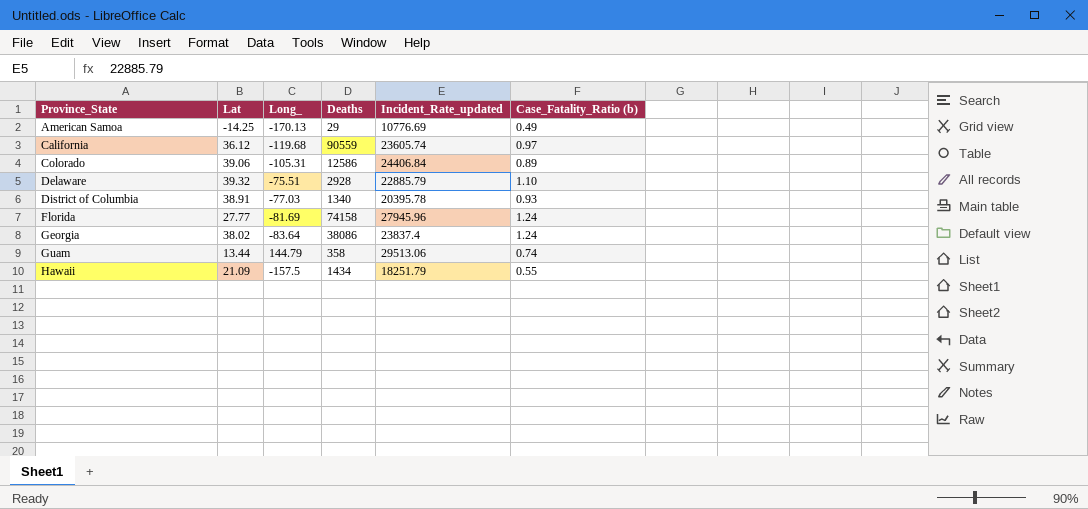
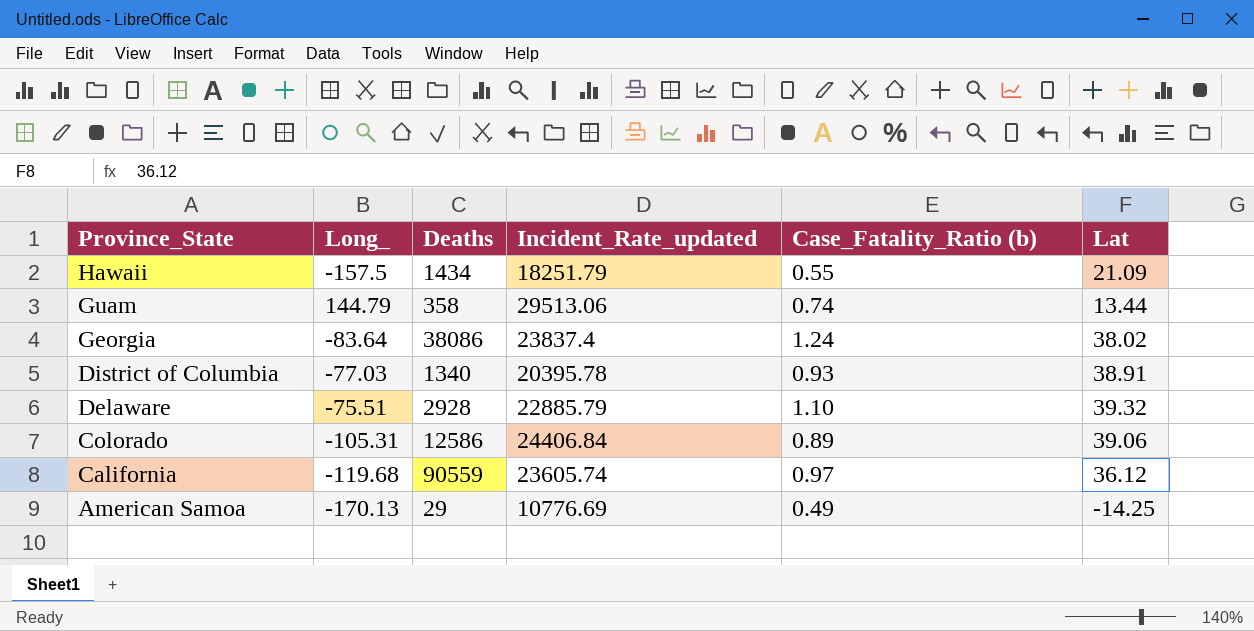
row order: Province_State ascending -> Province_State descending
column Lat | position: 2 -> 6
row Florida: 27.77 | -81.69 | 74158 | 27945.96 | 1.24 -> none

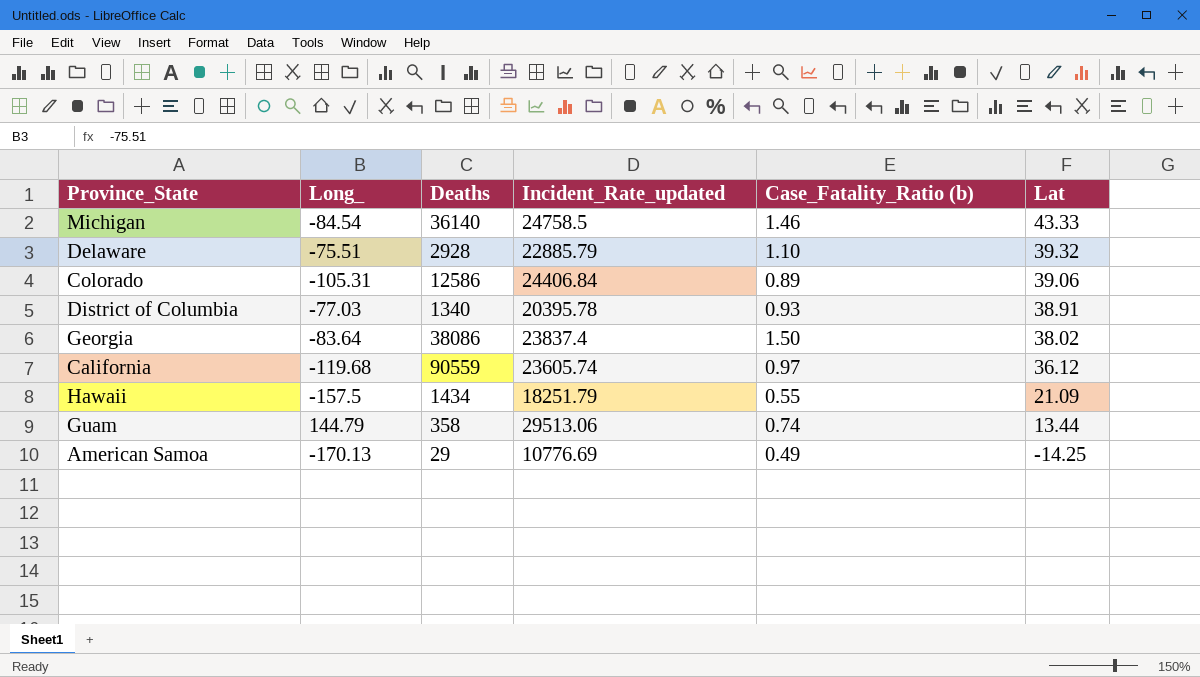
row order: Province_State descending -> Lat descending
row Michigan: none -> -84.54 | 36140 | 24758.5 | 1.46 | 43.33
Georgia | Case_Fatality_Ratio (b): 1.24 -> 1.50

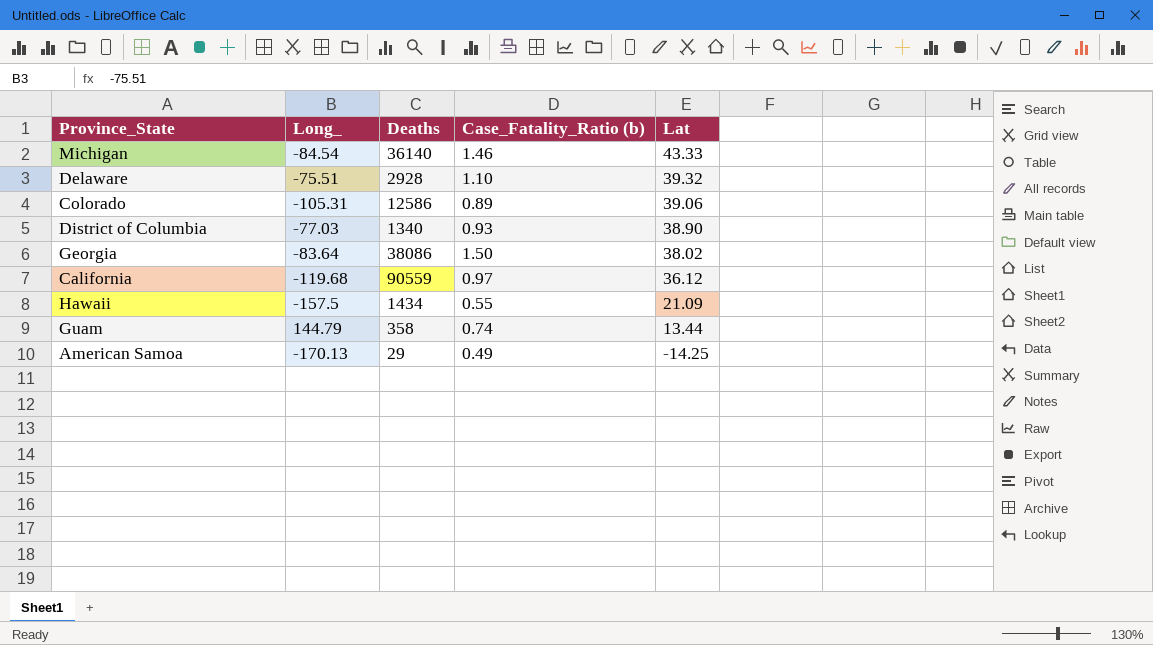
column Incident_Rate_updated | position: 4 -> none
District of Columbia | Lat: 38.91 -> 38.90

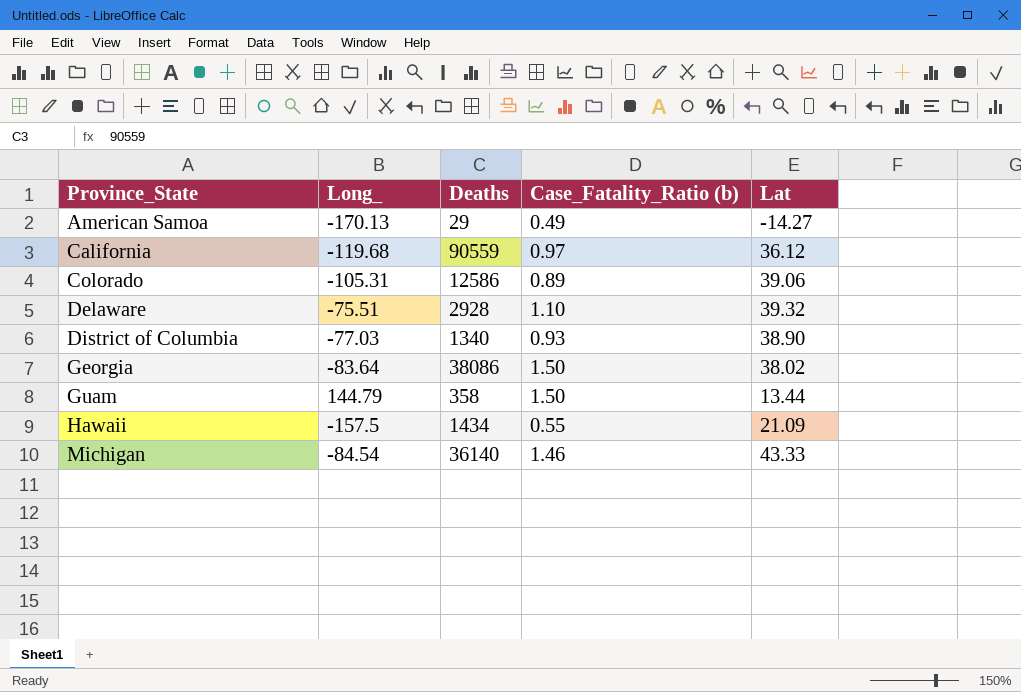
row order: Lat descending -> Province_State ascending
American Samoa | Lat: -14.25 -> -14.27
Guam | Case_Fatality_Ratio (b): 0.74 -> 1.50

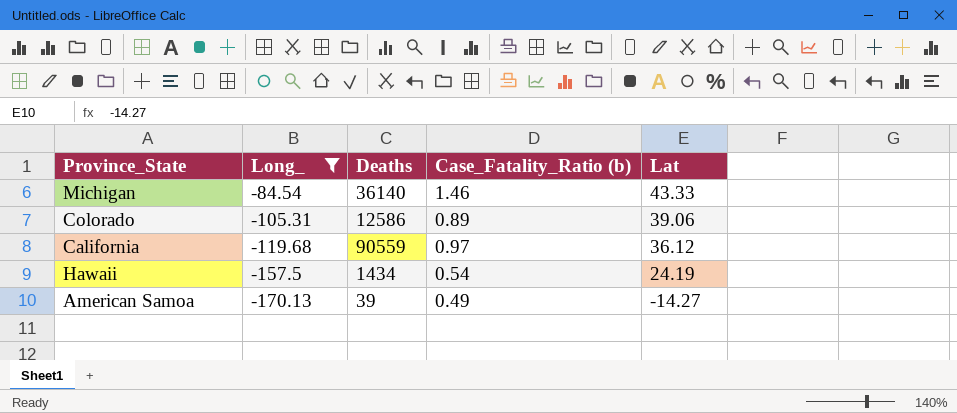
filter: none -> Long_ <= -84.54
row order: Province_State ascending -> Long_ descending
Hawaii | Case_Fatality_Ratio (b): 0.55 -> 0.54
Hawaii | Lat: 21.09 -> 24.19
American Samoa | Deaths: 29 -> 39

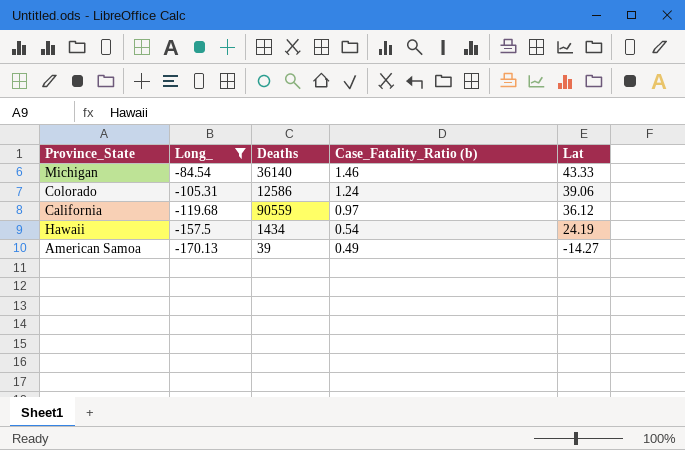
Colorado | Case_Fatality_Ratio (b): 0.89 -> 1.24

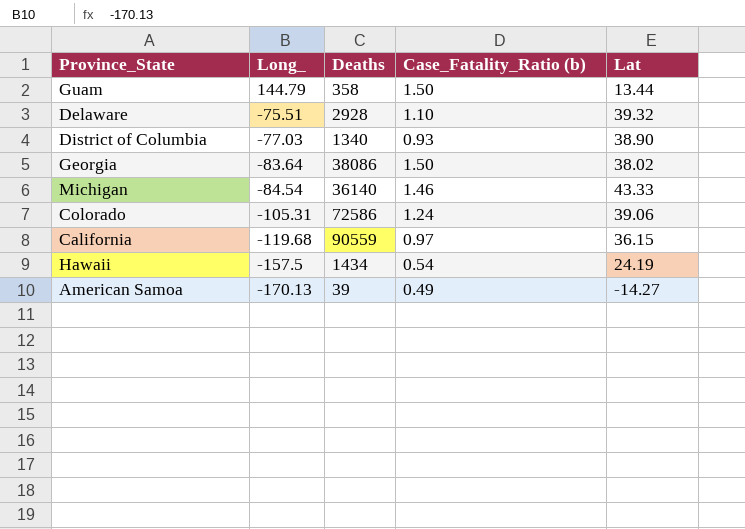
filter: Long_ <= -84.54 -> none
Colorado | Deaths: 12586 -> 72586
California | Lat: 36.12 -> 36.15

